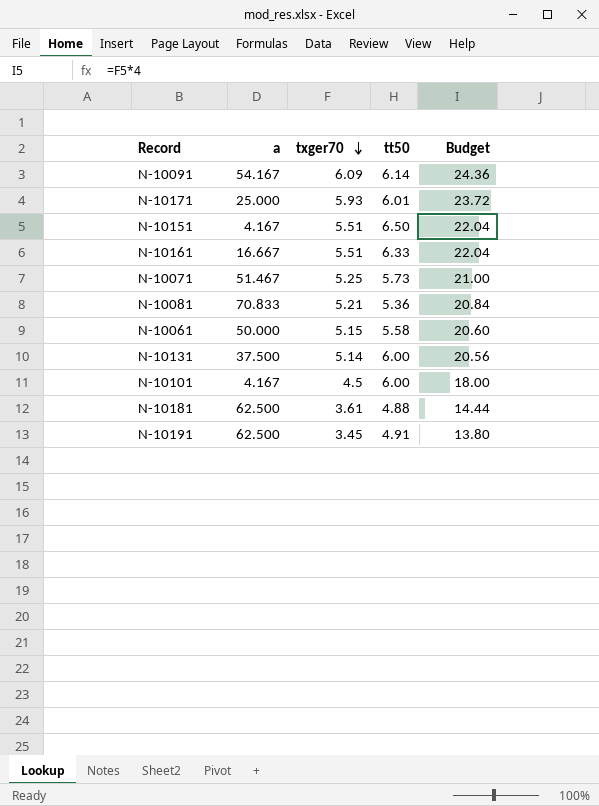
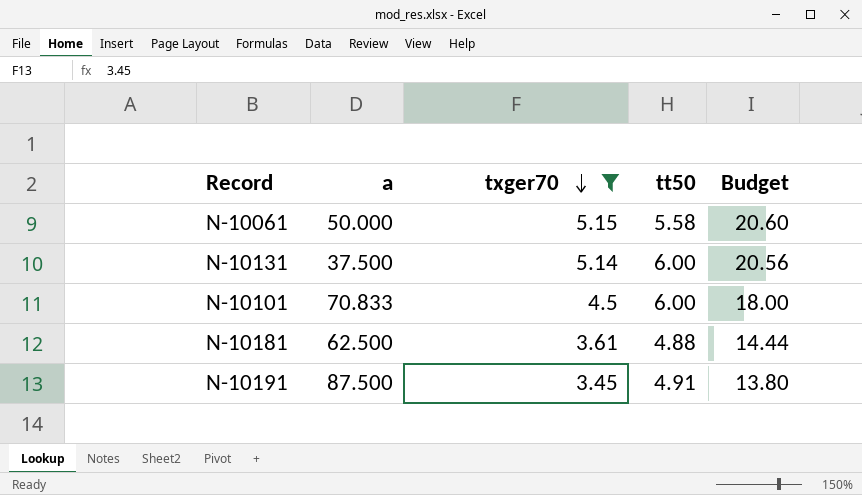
filter: none -> txger70 <= 5.15
N-10101 | a: 4.167 -> 70.833
N-10191 | a: 62.500 -> 87.500

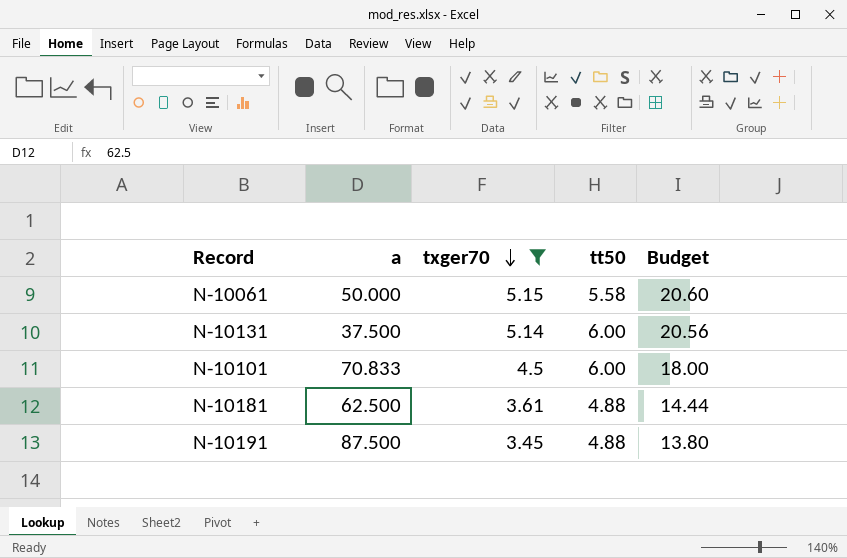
N-10191 | tt50: 4.91 -> 4.88

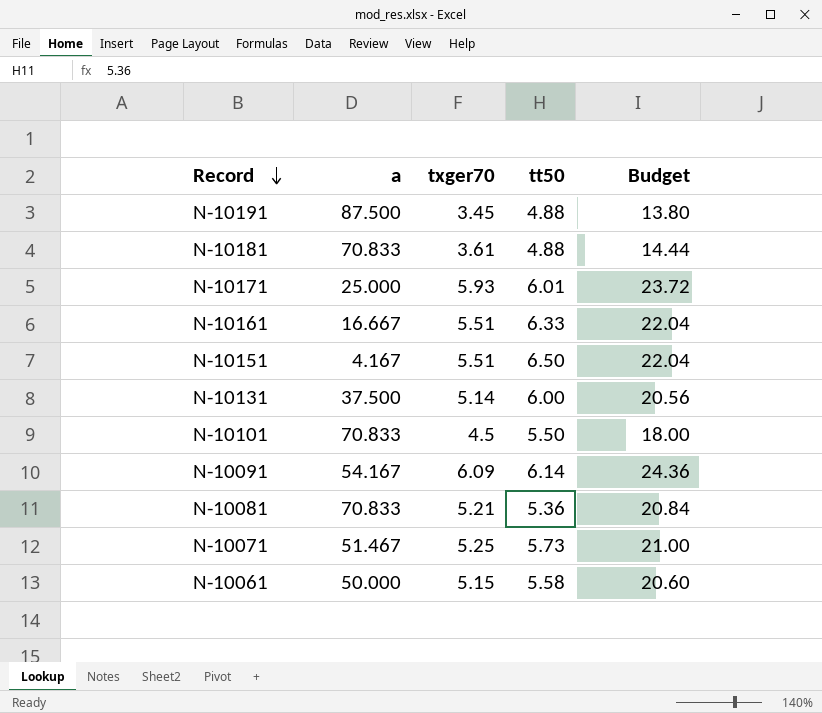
filter: txger70 <= 5.15 -> none
row order: txger70 descending -> Record descending
N-10181 | a: 62.500 -> 70.833
N-10101 | tt50: 6.00 -> 5.50

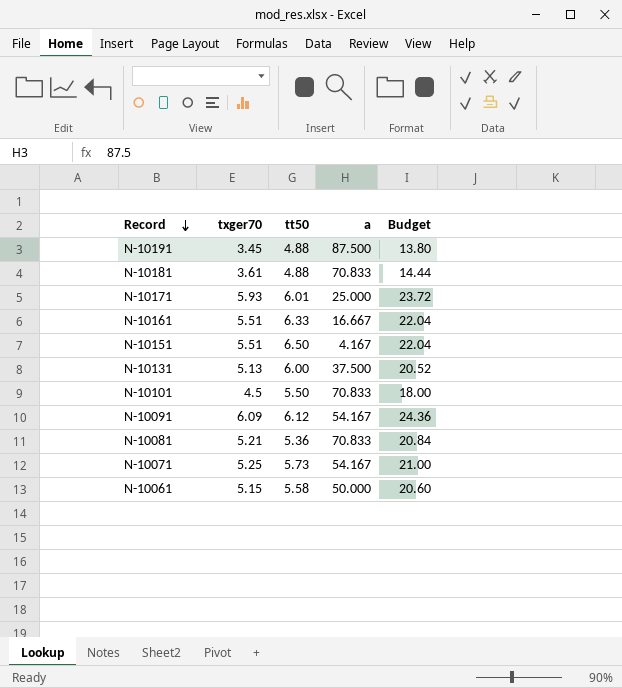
column a | position: 2 -> 4
N-10131 | txger70: 5.14 -> 5.13
N-10131 | Budget: 20.56 -> 20.52
N-10091 | tt50: 6.14 -> 6.12
N-10071 | a: 51.467 -> 54.167

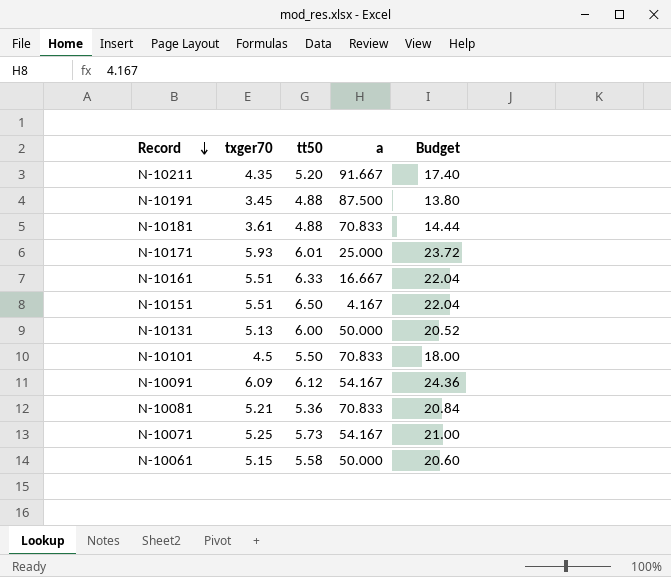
row N-10211: none -> 4.35 | 5.20 | 91.667 | 17.40
N-10131 | a: 37.500 -> 50.000

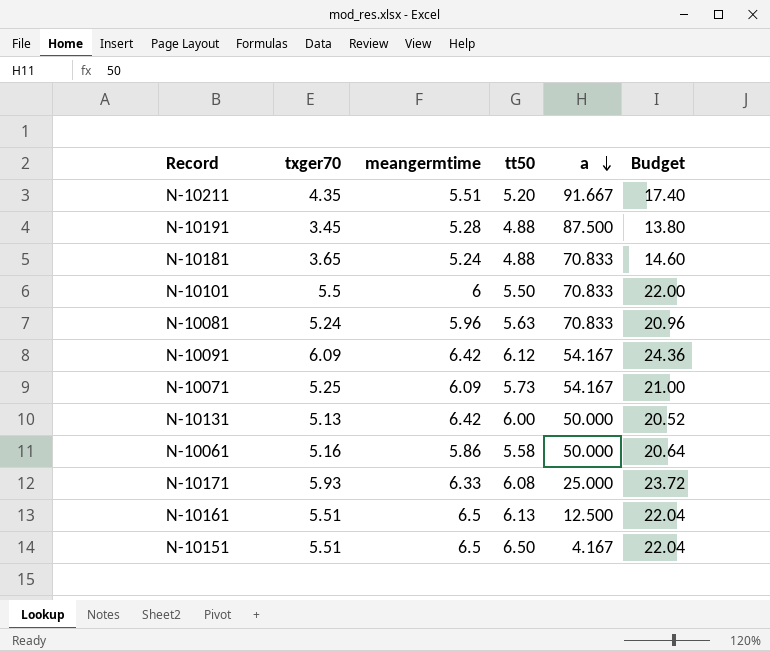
row order: Record descending -> a descending
column meangermtime | position: none -> 3
N-10181 | txger70: 3.61 -> 3.65
N-10181 | Budget: 14.44 -> 14.60
N-10101 | txger70: 4.5 -> 5.5
N-10101 | Budget: 18.00 -> 22.00
N-10081 | txger70: 5.21 -> 5.24
N-10081 | tt50: 5.36 -> 5.63
N-10081 | Budget: 20.84 -> 20.96
N-10061 | txger70: 5.15 -> 5.16
N-10061 | Budget: 20.60 -> 20.64
N-10171 | tt50: 6.01 -> 6.08
N-10161 | tt50: 6.33 -> 6.13
N-10161 | a: 16.667 -> 12.500

